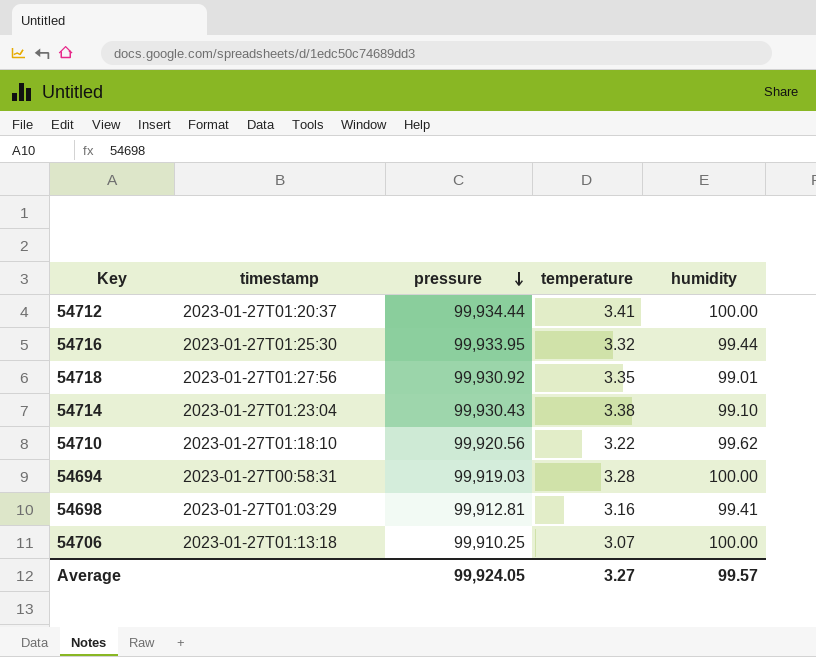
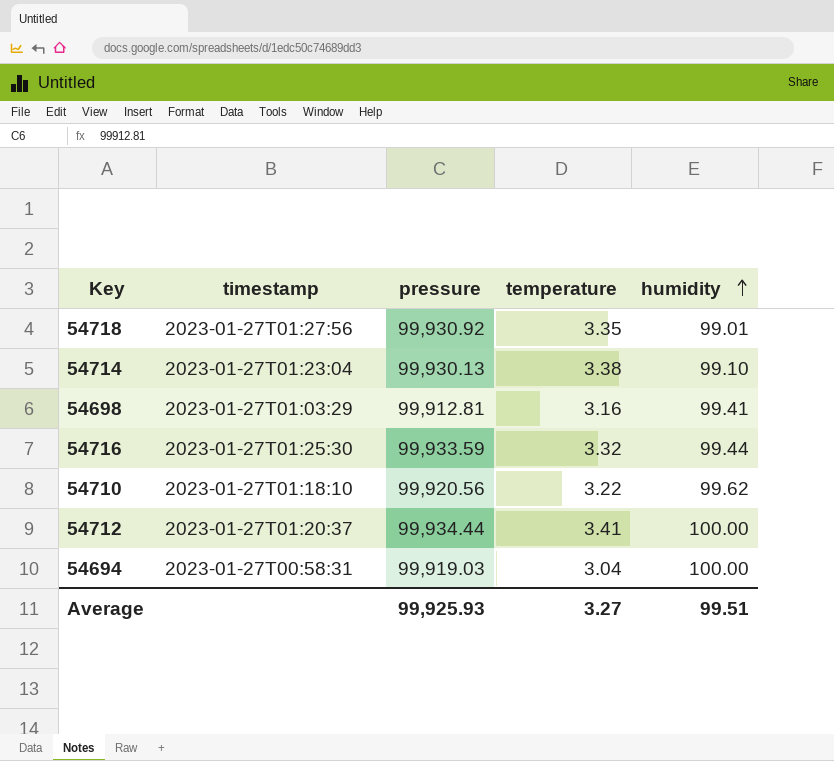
row order: pressure descending -> humidity ascending
row 54706: 2023-01-27T01:13:18 | 99,910.25 | 3.07 | 100.00 -> none
54714 | pressure: 99,930.43 -> 99,930.13
54716 | pressure: 99,933.95 -> 99,933.59
54694 | temperature: 3.28 -> 3.04
Average | pressure: 99,924.05 -> 99,925.93
Average | humidity: 99.57 -> 99.51

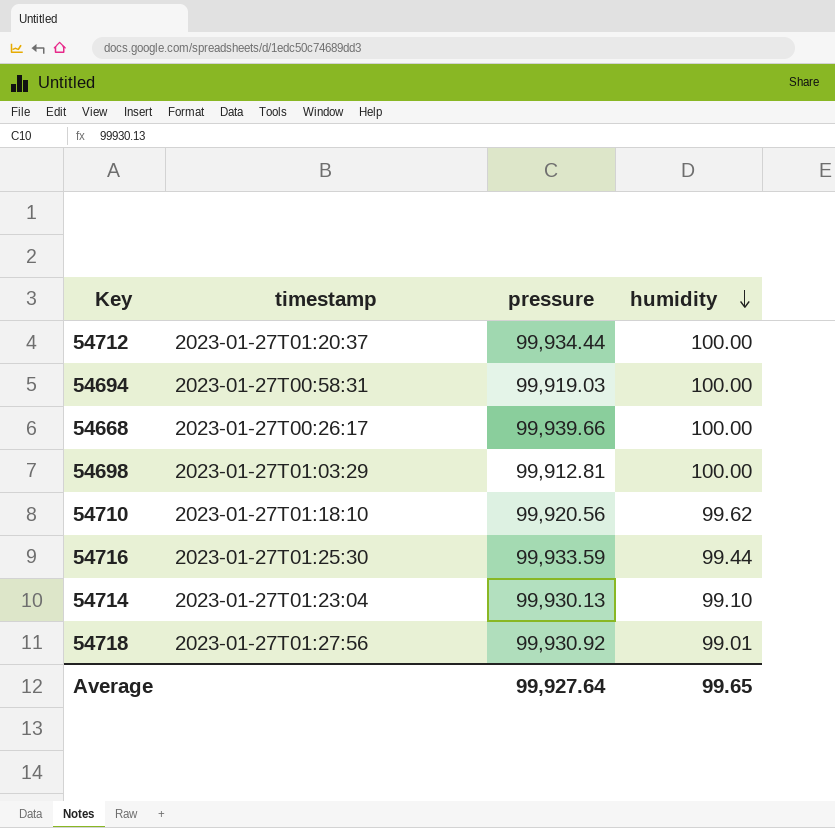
row order: humidity ascending -> humidity descending
column temperature | position: 4 -> none
row 54668: none -> 2023-01-27T00:26:17 | 99,939.66 | 100.00
54698 | humidity: 99.41 -> 100.00
Average | pressure: 99,925.93 -> 99,927.64
Average | humidity: 99.51 -> 99.65

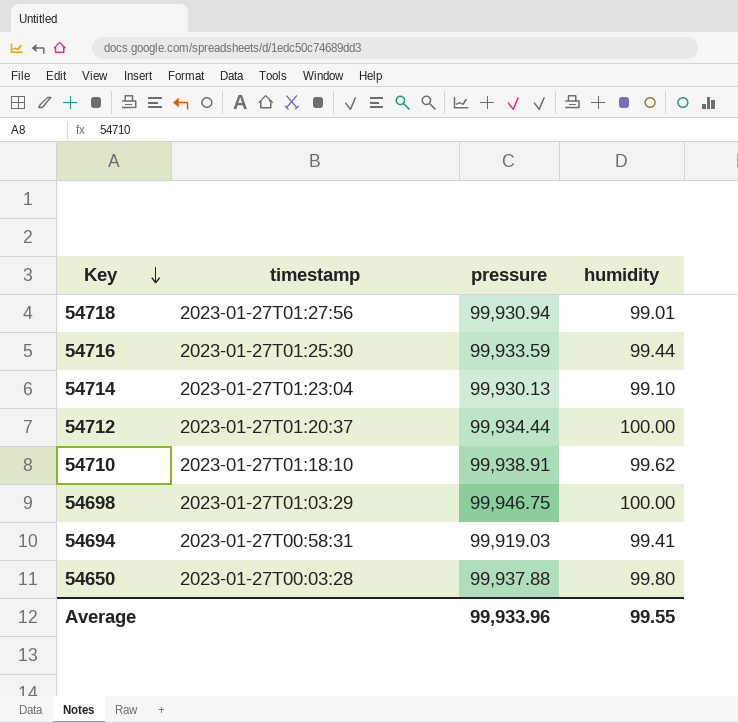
row order: humidity descending -> Key descending
row 54668: 2023-01-27T00:26:17 | 99,939.66 | 100.00 -> none
54718 | pressure: 99,930.92 -> 99,930.94
54710 | pressure: 99,920.56 -> 99,938.91
54698 | pressure: 99,912.81 -> 99,946.75
54694 | humidity: 100.00 -> 99.41
row 54650: none -> 2023-01-27T00:03:28 | 99,937.88 | 99.80
Average | pressure: 99,927.64 -> 99,933.96
Average | humidity: 99.65 -> 99.55

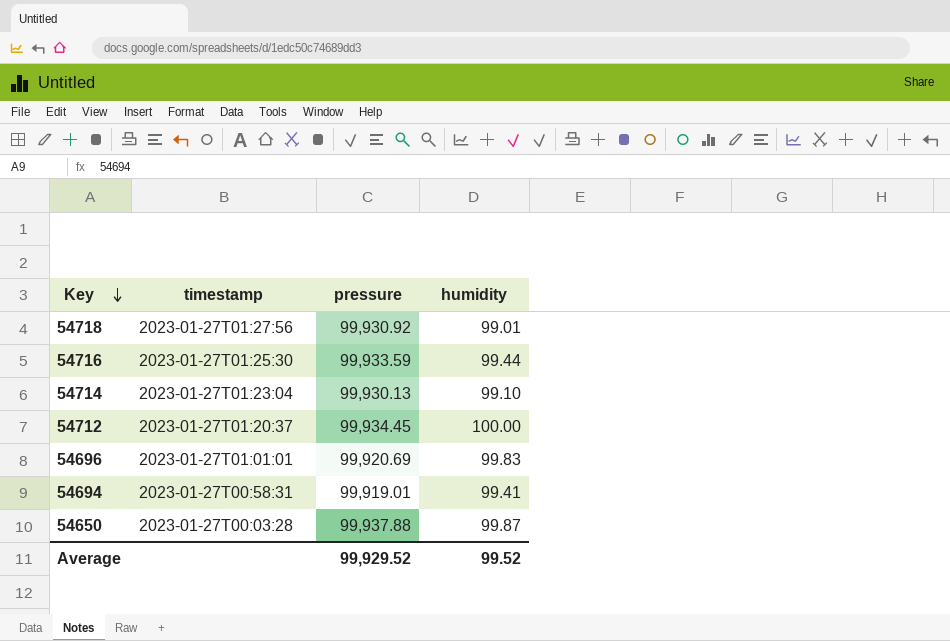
row 54710: 2023-01-27T01:18:10 | 99,938.91 | 99.62 -> none
row 54698: 2023-01-27T01:03:29 | 99,946.75 | 100.00 -> none
54718 | pressure: 99,930.94 -> 99,930.92
54712 | pressure: 99,934.44 -> 99,934.45
row 54696: none -> 2023-01-27T01:01:01 | 99,920.69 | 99.83
54694 | pressure: 99,919.03 -> 99,919.01
54650 | humidity: 99.80 -> 99.87
Average | pressure: 99,933.96 -> 99,929.52
Average | humidity: 99.55 -> 99.52

